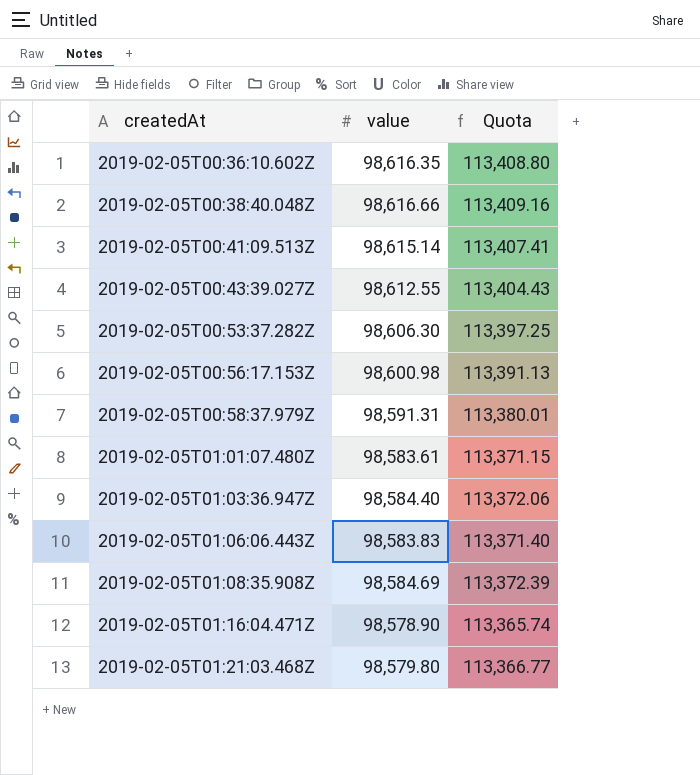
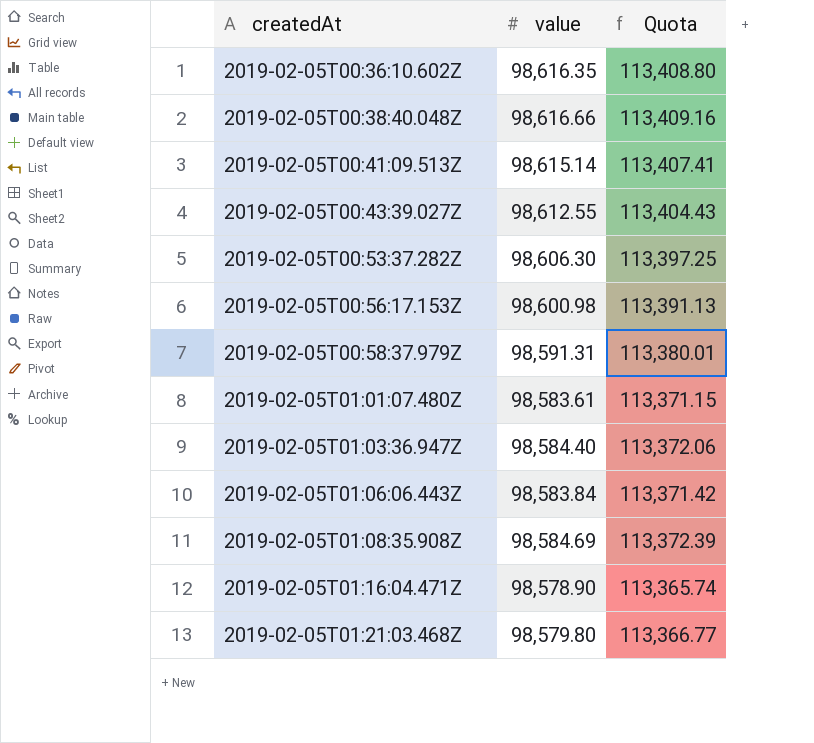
2019-02-05T01:06:06.443Z | value: 98,583.83 -> 98,583.84
2019-02-05T01:06:06.443Z | Quota: 113,371.40 -> 113,371.42

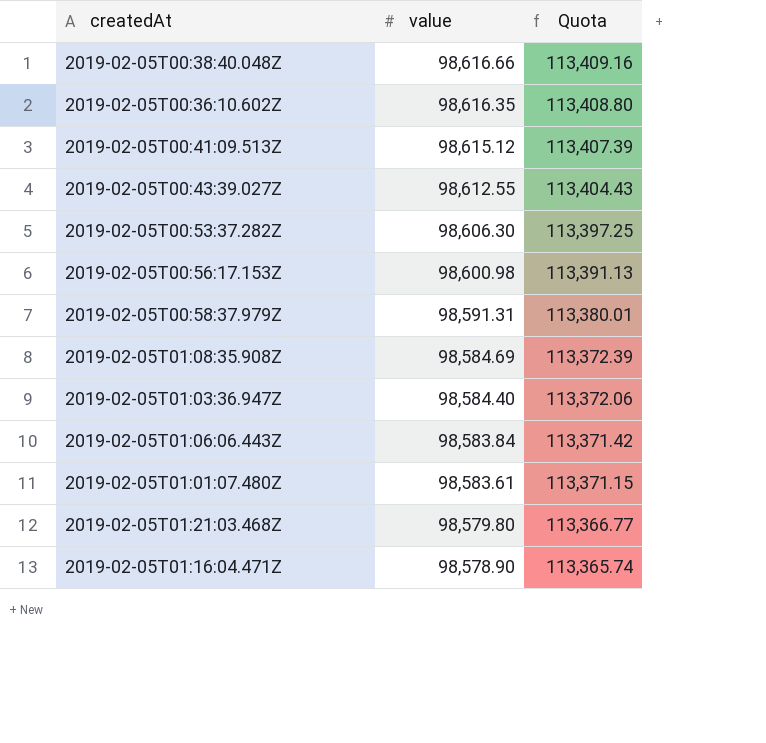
row order: createdAt ascending -> value descending
2019-02-05T00:41:09.513Z | value: 98,615.14 -> 98,615.12
2019-02-05T00:41:09.513Z | Quota: 113,407.41 -> 113,407.39

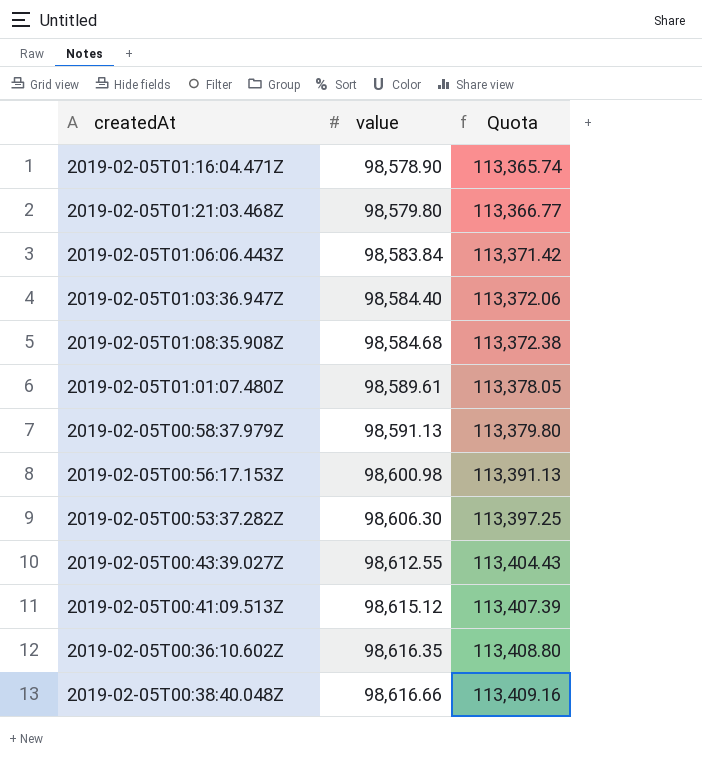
row order: value descending -> value ascending
2019-02-05T01:08:35.908Z | value: 98,584.69 -> 98,584.68
2019-02-05T01:08:35.908Z | Quota: 113,372.39 -> 113,372.38
2019-02-05T01:01:07.480Z | value: 98,583.61 -> 98,589.61
2019-02-05T01:01:07.480Z | Quota: 113,371.15 -> 113,378.05
2019-02-05T00:58:37.979Z | value: 98,591.31 -> 98,591.13
2019-02-05T00:58:37.979Z | Quota: 113,380.01 -> 113,379.80

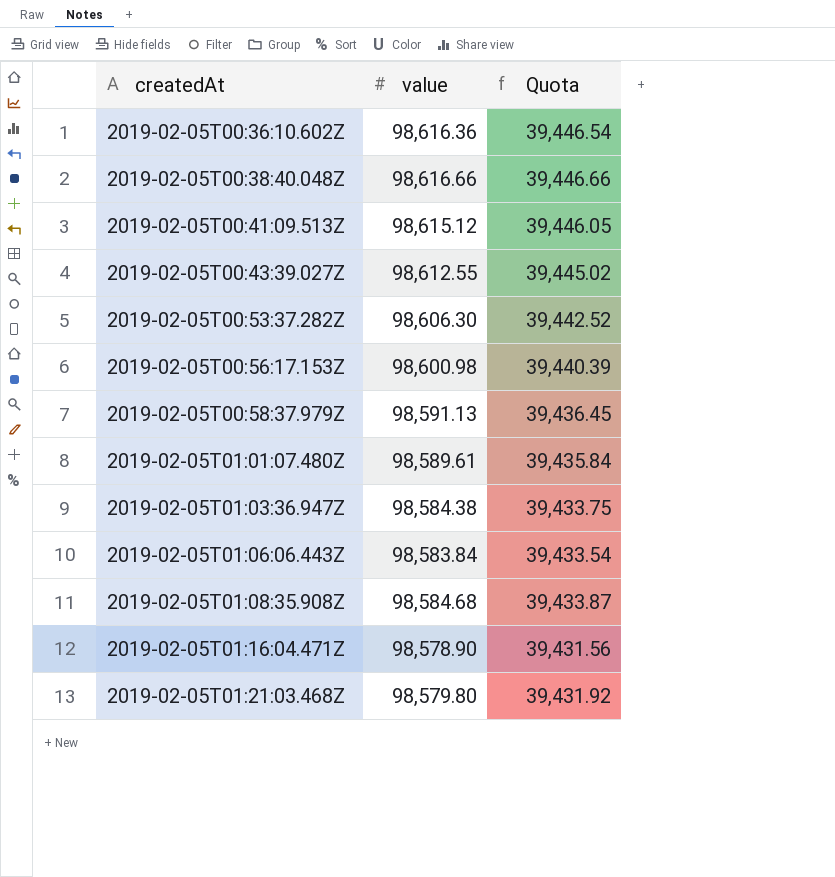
row order: value ascending -> createdAt ascending
column Quota | formula: [value] * 1.15 -> [value] * 0.4
2019-02-05T00:36:10.602Z | value: 98,616.35 -> 98,616.36
2019-02-05T01:03:36.947Z | value: 98,584.40 -> 98,584.38

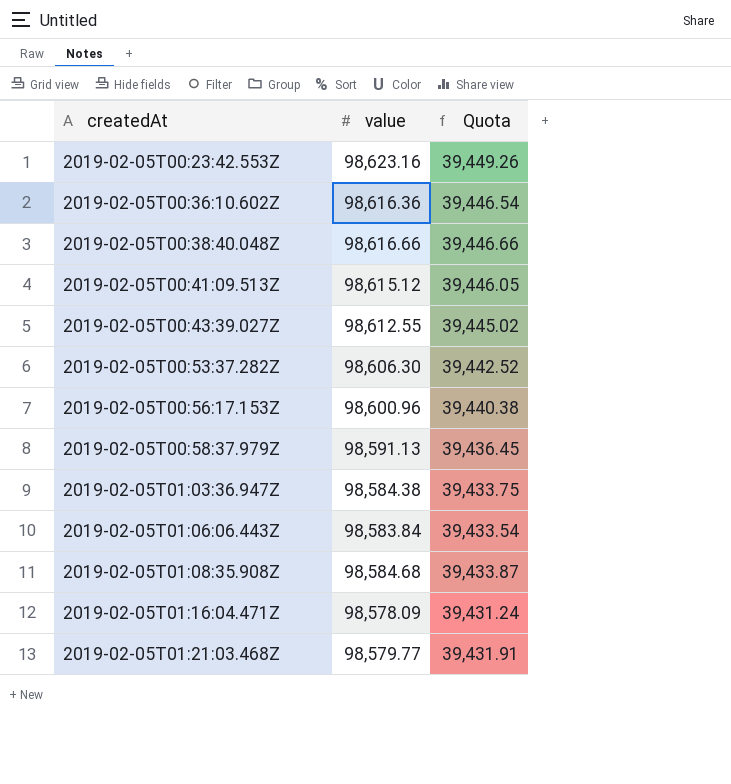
row 2019-02-05T01:01:07.480Z: 98,589.61 | 39,435.84 -> none
row 2019-02-05T00:23:42.553Z: none -> 98,623.16 | 39,449.26
2019-02-05T00:56:17.153Z | value: 98,600.98 -> 98,600.96
2019-02-05T00:56:17.153Z | Quota: 39,440.39 -> 39,440.38
2019-02-05T01:16:04.471Z | value: 98,578.90 -> 98,578.09
2019-02-05T01:16:04.471Z | Quota: 39,431.56 -> 39,431.24
2019-02-05T01:21:03.468Z | value: 98,579.80 -> 98,579.77
2019-02-05T01:21:03.468Z | Quota: 39,431.92 -> 39,431.91

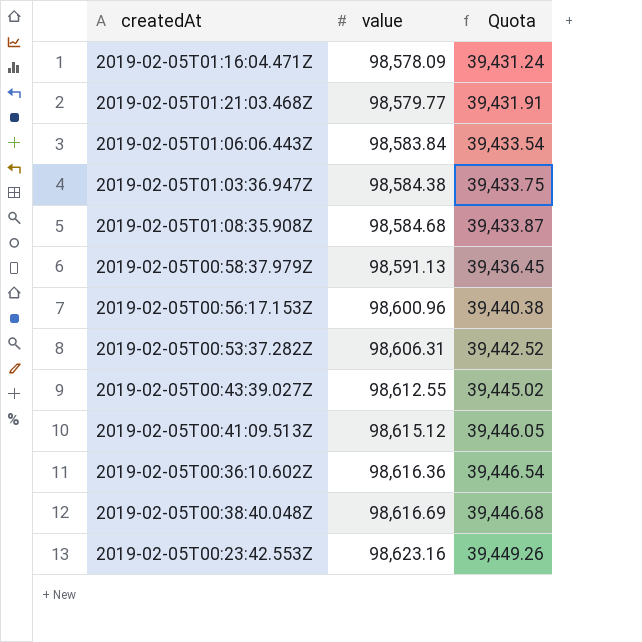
row order: createdAt ascending -> value ascending
2019-02-05T00:53:37.282Z | value: 98,606.30 -> 98,606.31
2019-02-05T00:38:40.048Z | value: 98,616.66 -> 98,616.69
2019-02-05T00:38:40.048Z | Quota: 39,446.66 -> 39,446.68

